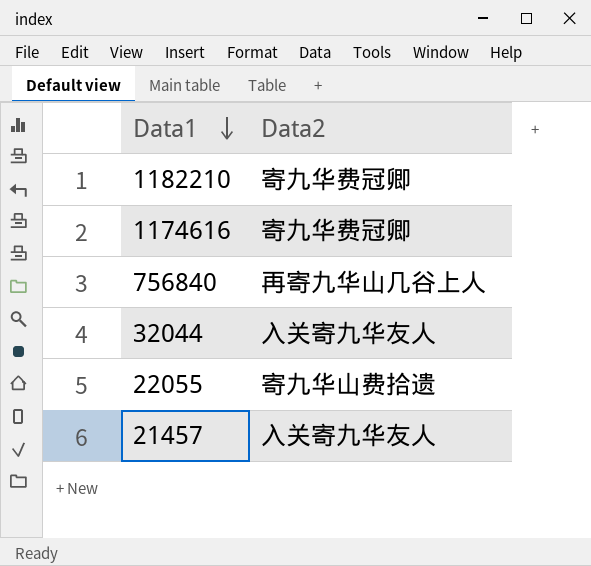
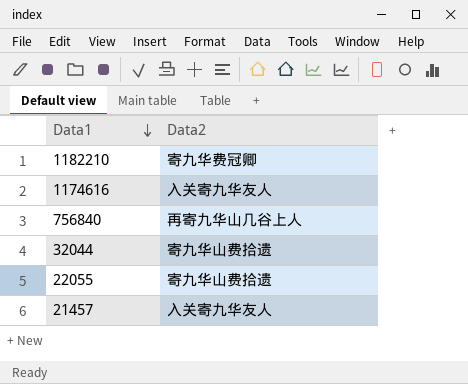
1174616 | Data2: 寄九华费冠卿 -> 入关寄九华友人
32044 | Data2: 入关寄九华友人 -> 寄九华山费拾遗

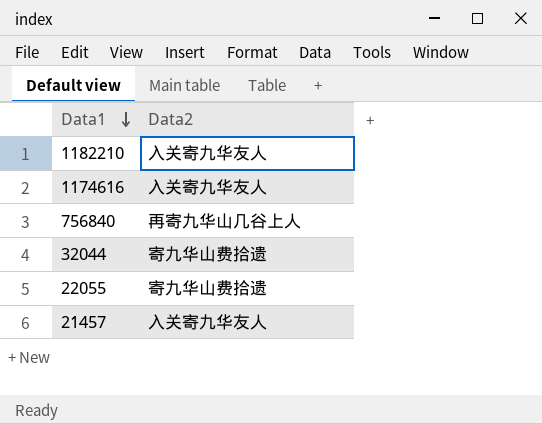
1182210 | Data2: 寄九华费冠卿 -> 入关寄九华友人

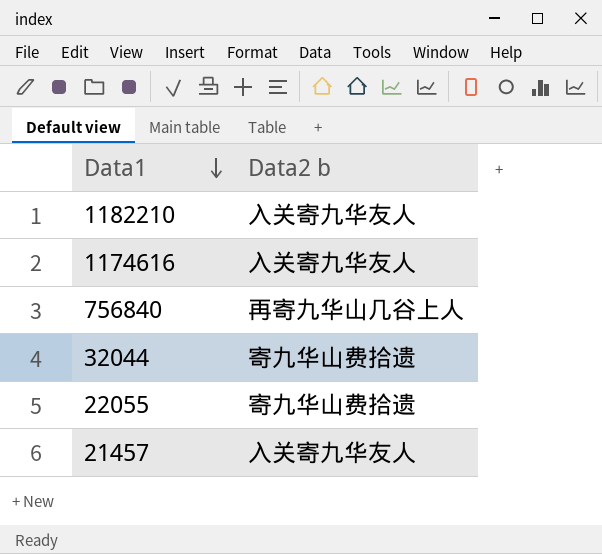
column name: Data2 -> Data2 b

